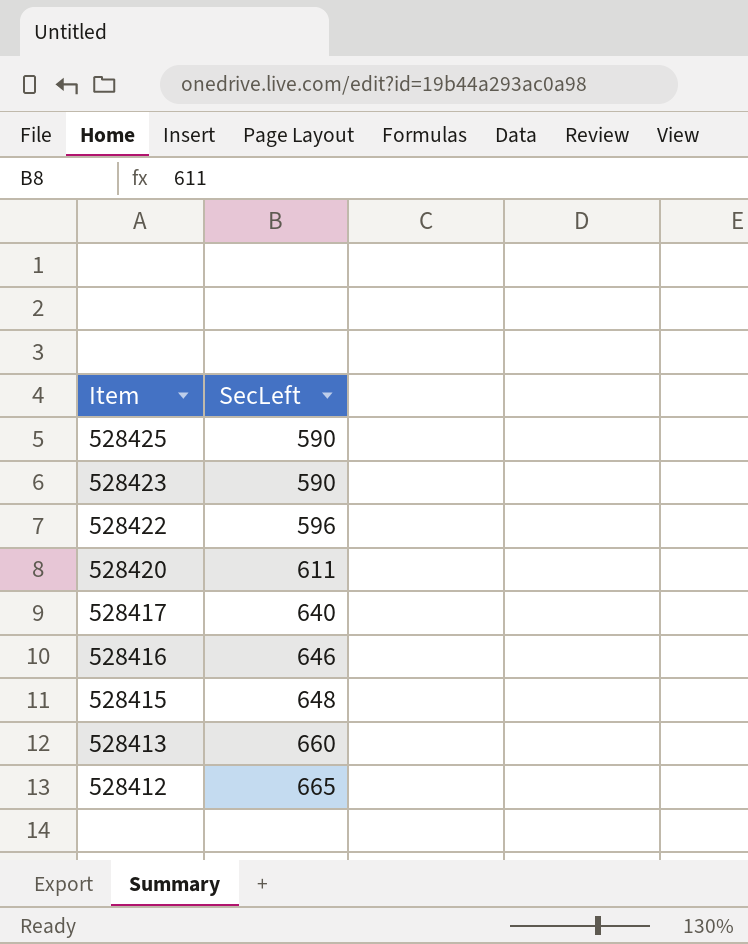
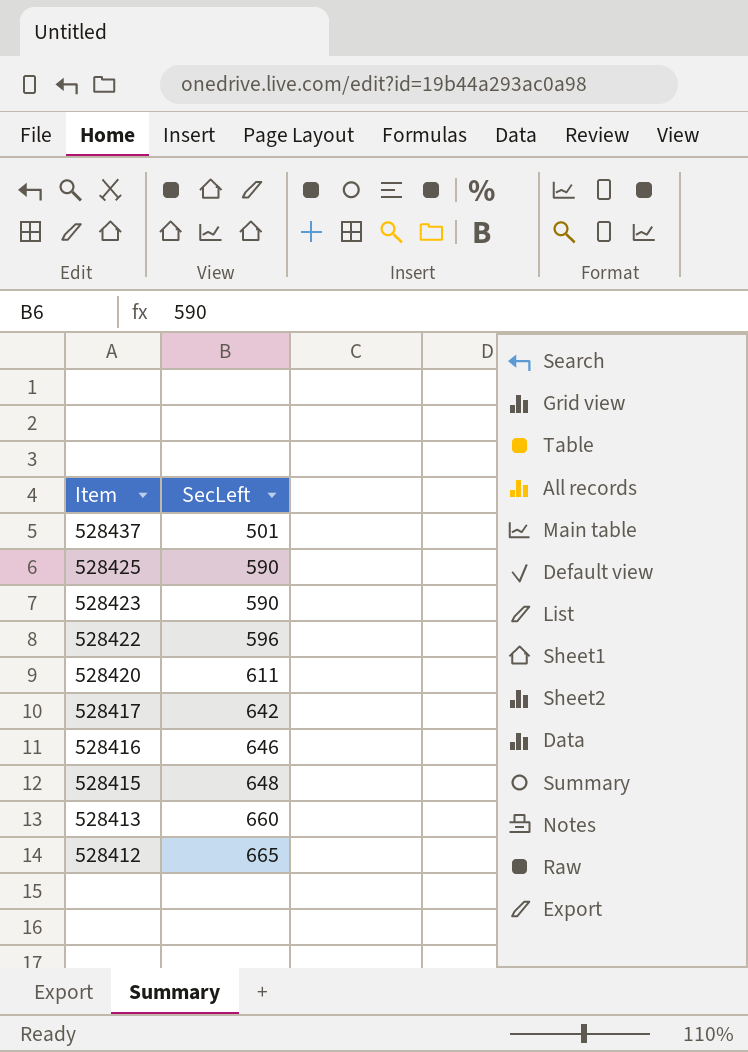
row 528437: none -> 501
528417 | SecLeft: 640 -> 642

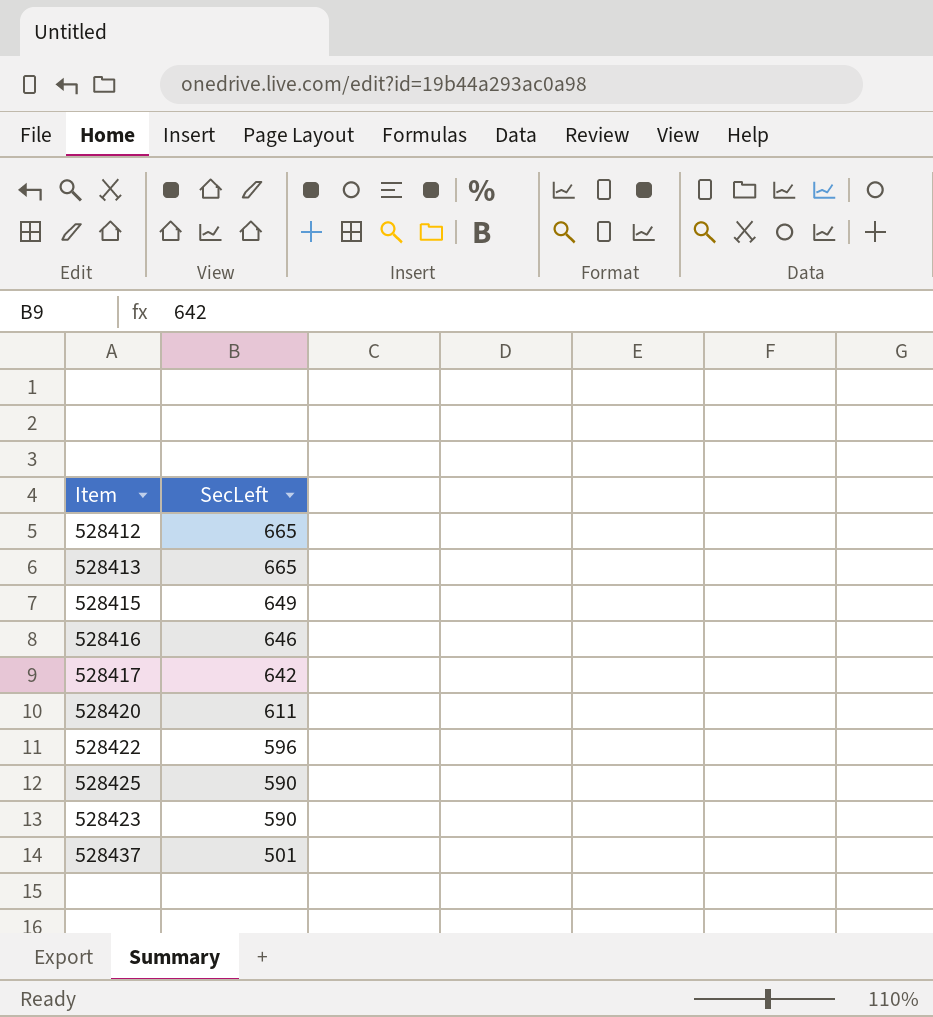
row order: Item descending -> SecLeft descending
528413 | SecLeft: 660 -> 665
528415 | SecLeft: 648 -> 649

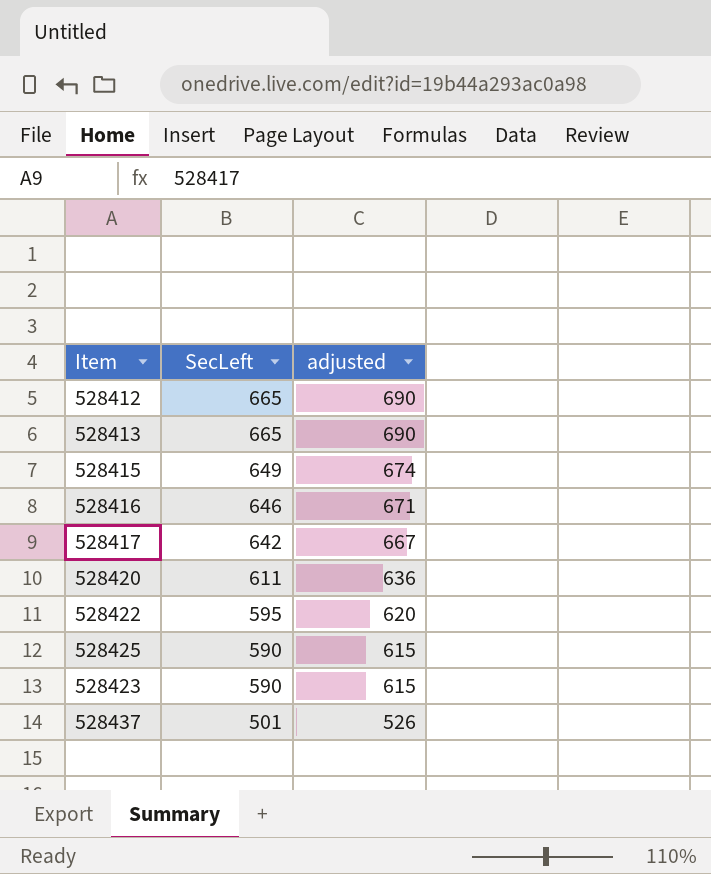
column adjusted | formula: none -> [SecLeft] + 25
528422 | SecLeft: 596 -> 595

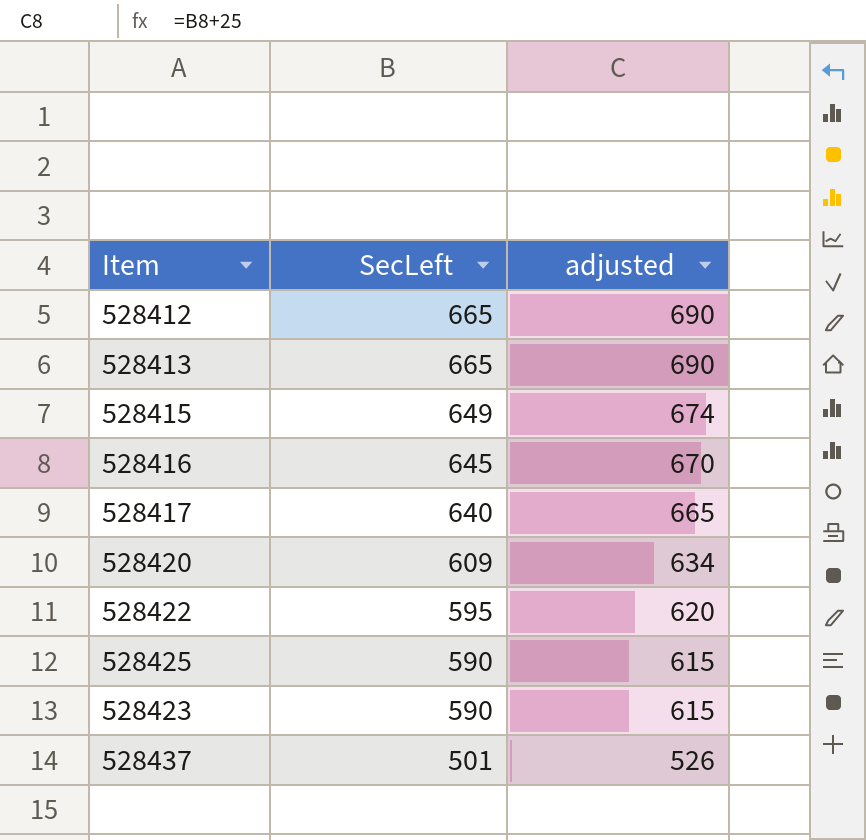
528416 | SecLeft: 646 -> 645
528416 | adjusted: 671 -> 670
528417 | SecLeft: 642 -> 640
528417 | adjusted: 667 -> 665
528420 | SecLeft: 611 -> 609
528420 | adjusted: 636 -> 634

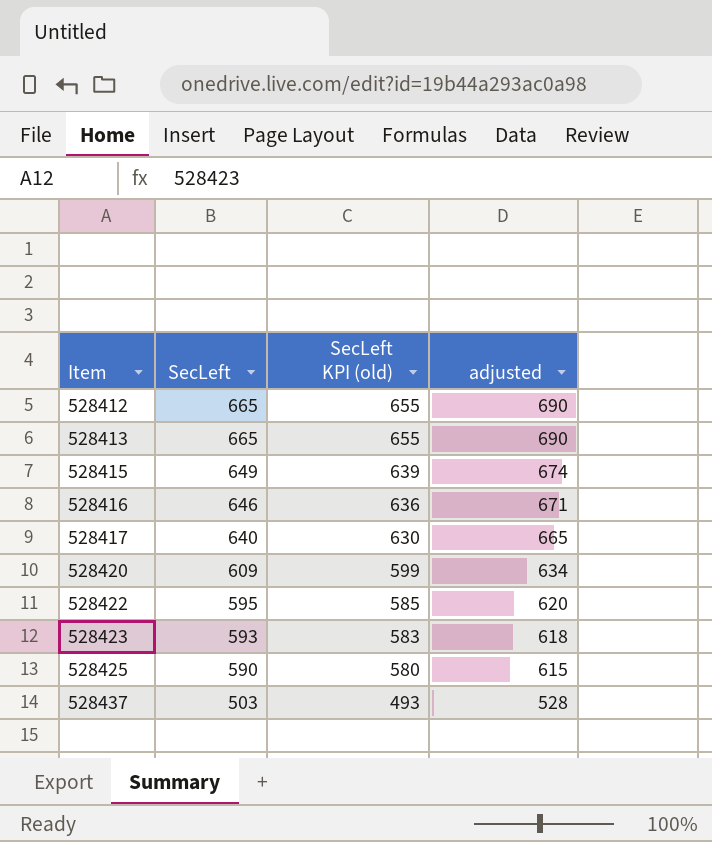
row order: SecLeft descending -> Item ascending
column SecLeft KPI (old) | formula: none -> [SecLeft] - 10
528416 | SecLeft: 645 -> 646
528416 | adjusted: 670 -> 671
528423 | SecLeft: 590 -> 593
528423 | adjusted: 615 -> 618
528437 | SecLeft: 501 -> 503
528437 | adjusted: 526 -> 528

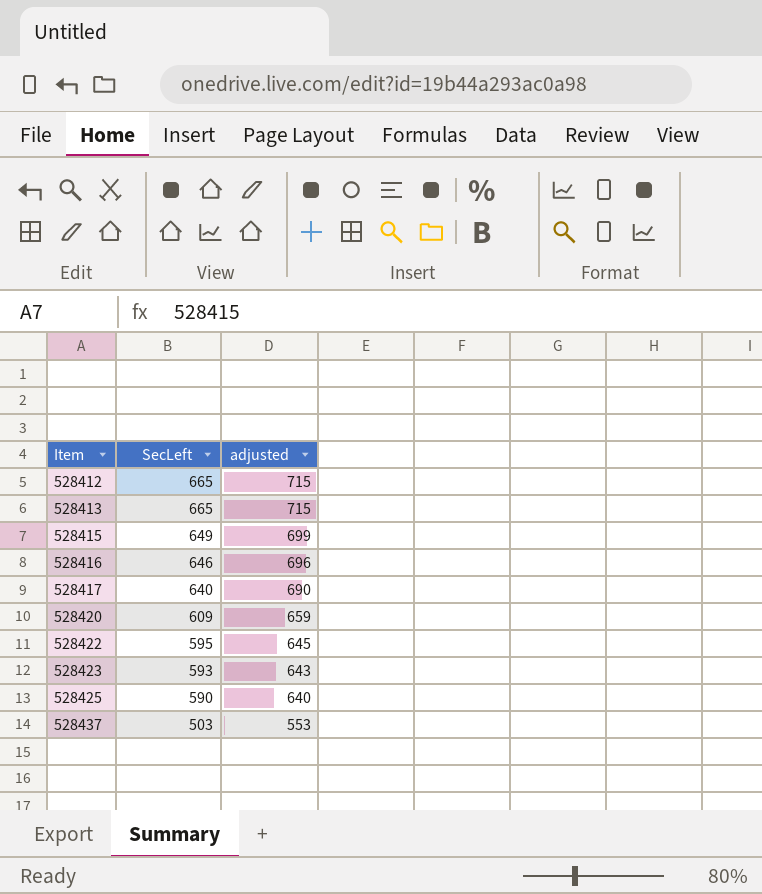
column SecLeft KPI (old) | formula: [SecLeft] - 10 -> none
column adjusted | formula: [SecLeft] + 25 -> [SecLeft] + 50

